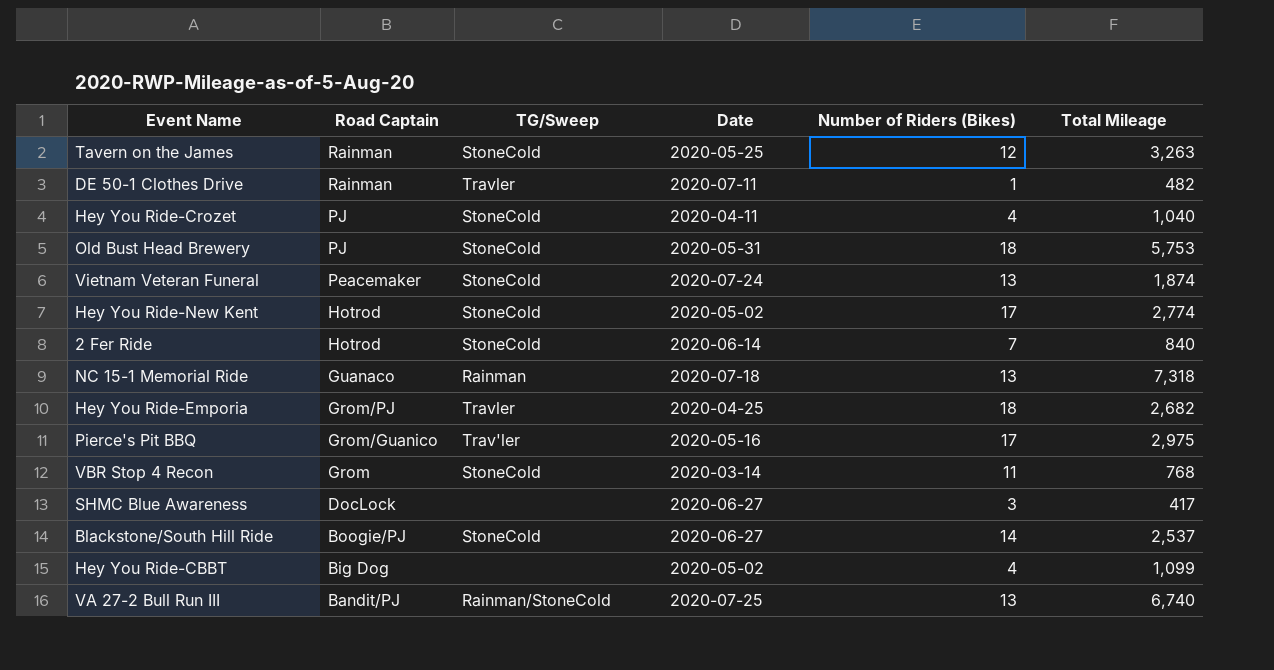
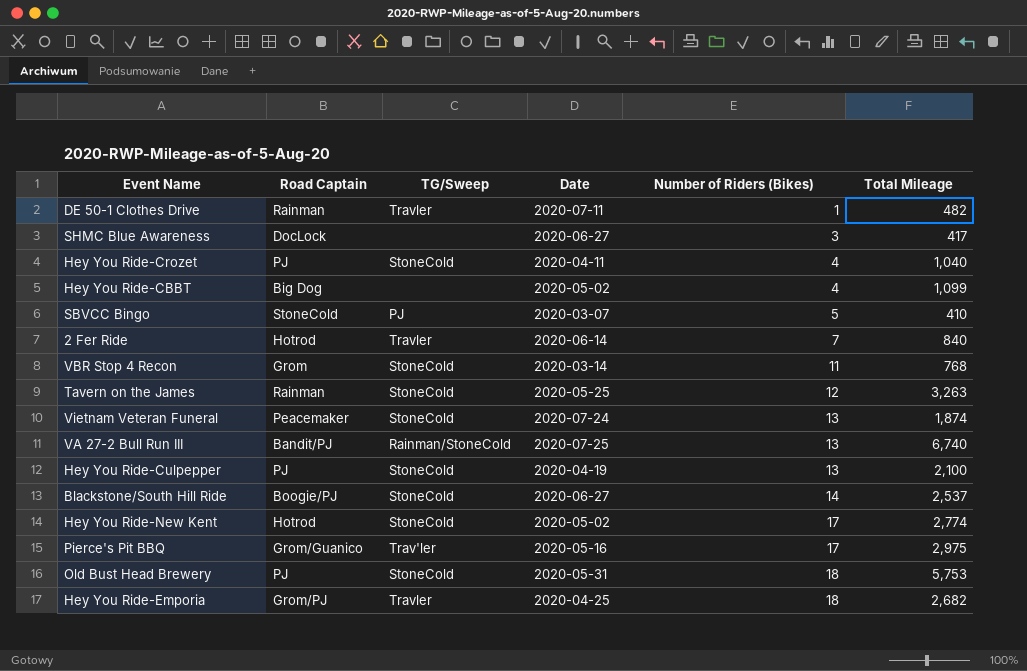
row order: Road Captain descending -> Number of Riders (Bikes) ascending
row NC 15-1 Memorial Ride: Guanaco | Rainman | 2020-07-18 | 13 | 7,318 -> none
row SBVCC Bingo: none -> StoneCold | PJ | 2020-03-07 | 5 | 410
2 Fer Ride | TG/Sweep: StoneCold -> Travler
row Hey You Ride-Culpepper: none -> PJ | StoneCold | 2020-04-19 | 13 | 2,100

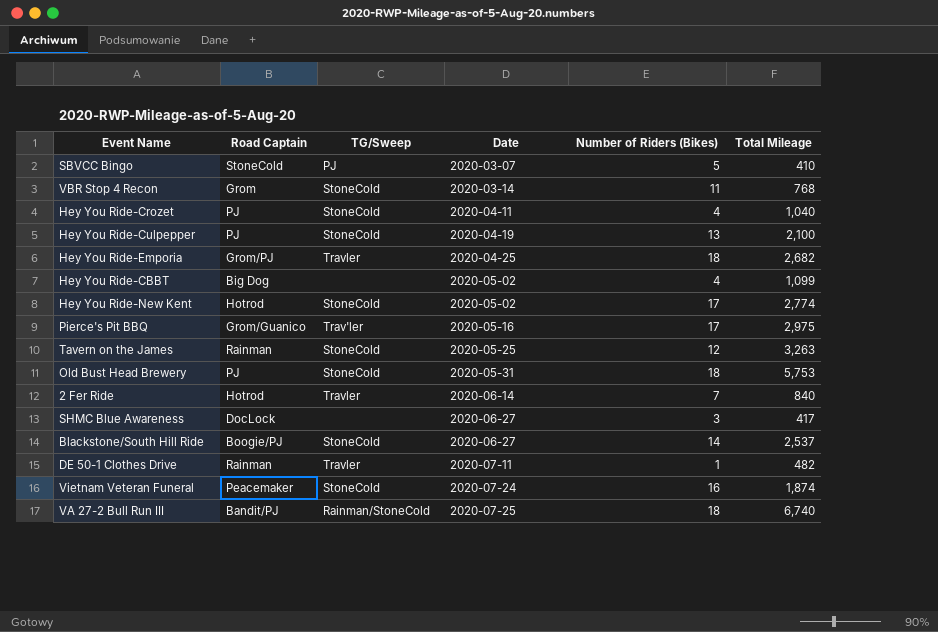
row order: Number of Riders (Bikes) ascending -> Date ascending
Vietnam Veteran Funeral | Number of Riders (Bikes): 13 -> 16
VA 27-2 Bull Run III | Number of Riders (Bikes): 13 -> 18

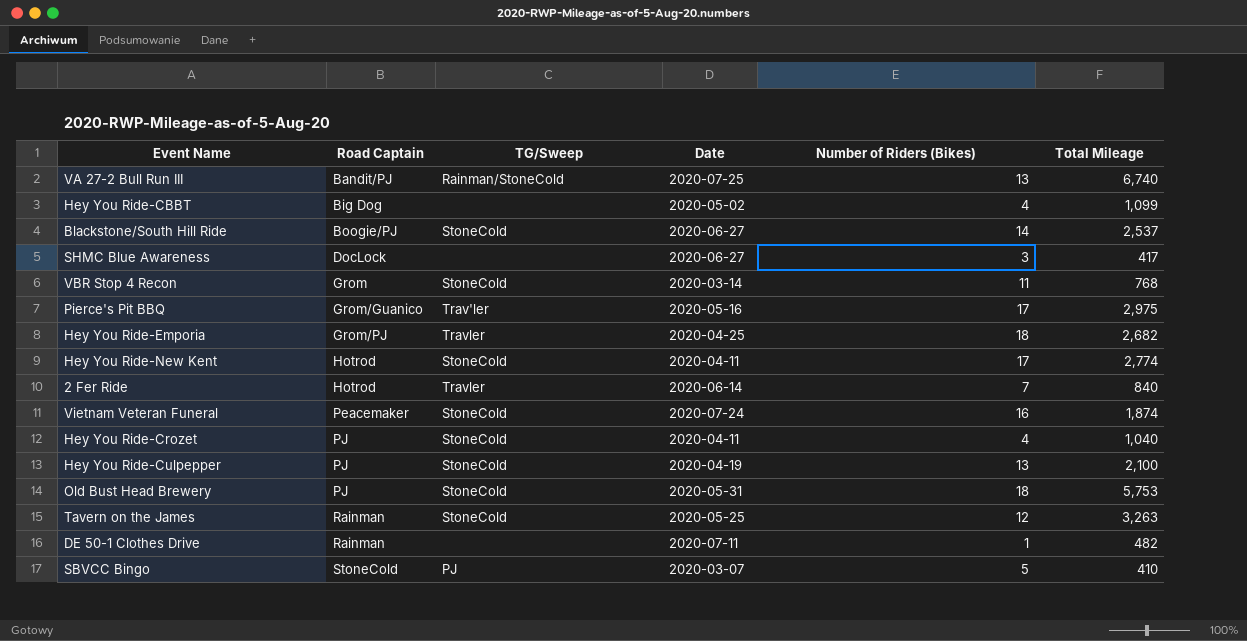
row order: Date ascending -> Road Captain ascending
VA 27-2 Bull Run III | Number of Riders (Bikes): 18 -> 13
Hey You Ride-New Kent | Date: 2020-05-02 -> 2020-04-11
DE 50-1 Clothes Drive | TG/Sweep: Travler -> none

